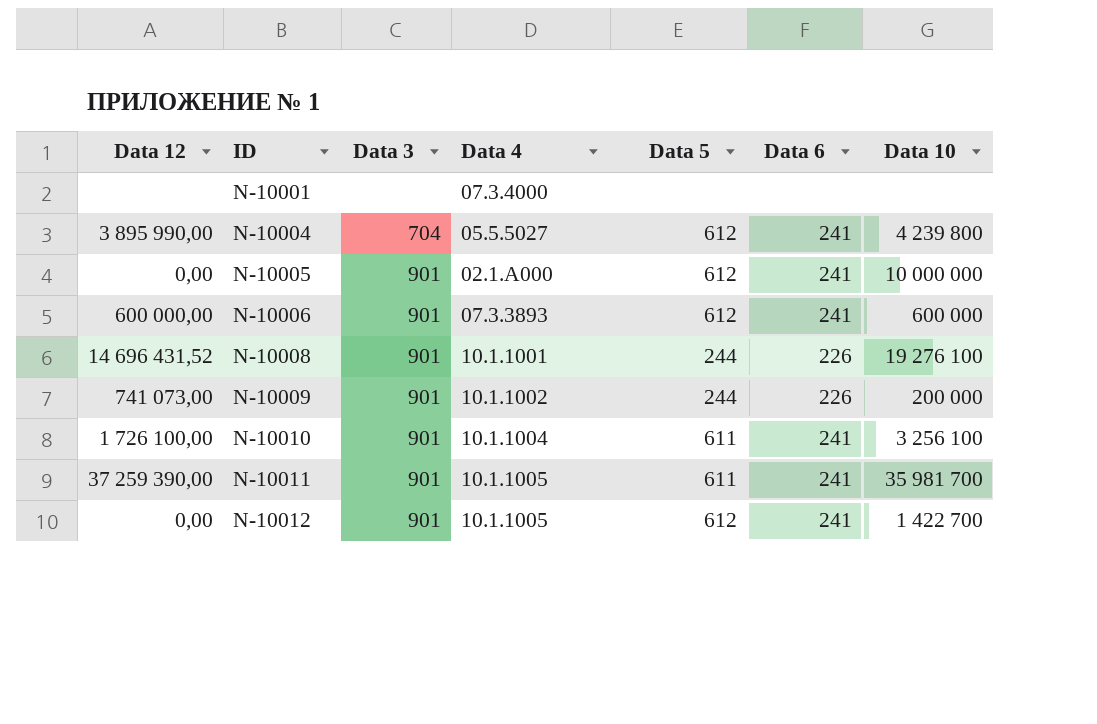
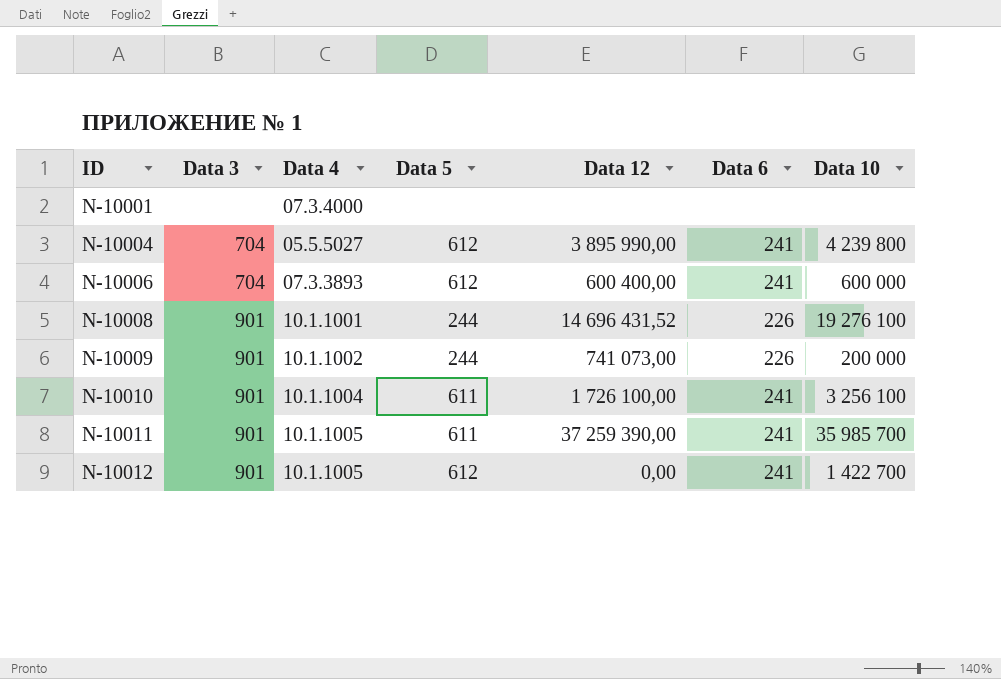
column Data 12 | position: 1 -> 5
row N-10005: 0,00 | 901 | 02.1.А000 | 612 | 241 | 10 000 000 -> none
N-10006 | Data 3: 901 -> 704
N-10006 | Data 12: 600 000,00 -> 600 400,00
N-10011 | Data 10: 35 981 700 -> 35 985 700

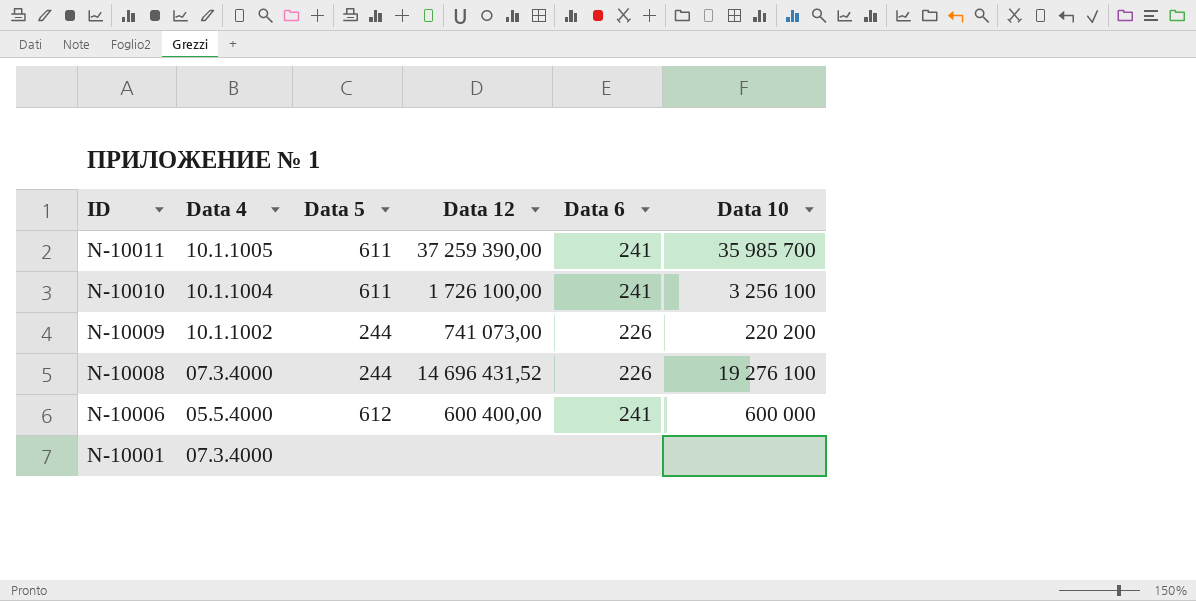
row order: ID ascending -> ID descending
column Data 3 | position: 2 -> none
row N-10004: 704 | 05.5.5027 | 612 | 3 895 990,00 | 241 | 4 239 800 -> none
row N-10012: 901 | 10.1.1005 | 612 | 0,00 | 241 | 1 422 700 -> none
N-10009 | Data 10: 200 000 -> 220 200
N-10008 | Data 4: 10.1.1001 -> 07.3.4000
N-10006 | Data 4: 07.3.3893 -> 05.5.4000

